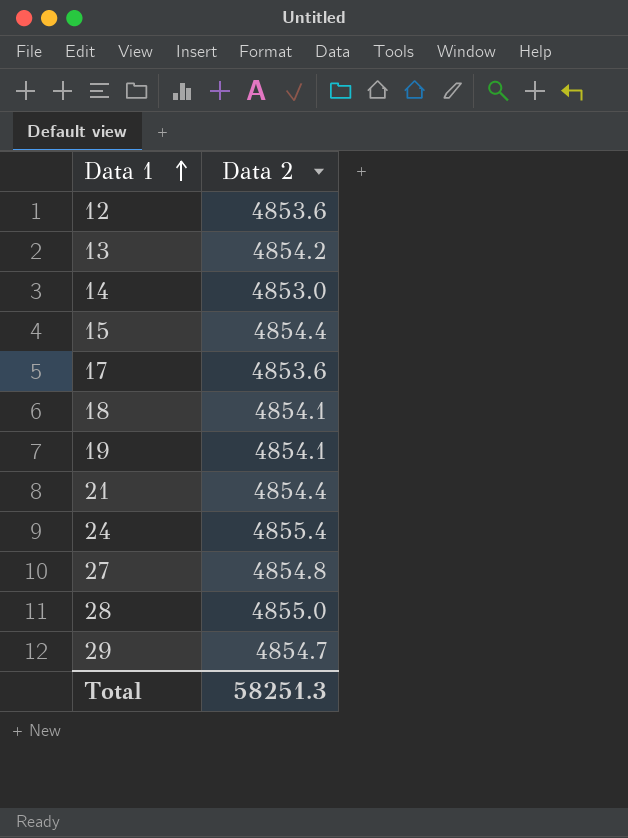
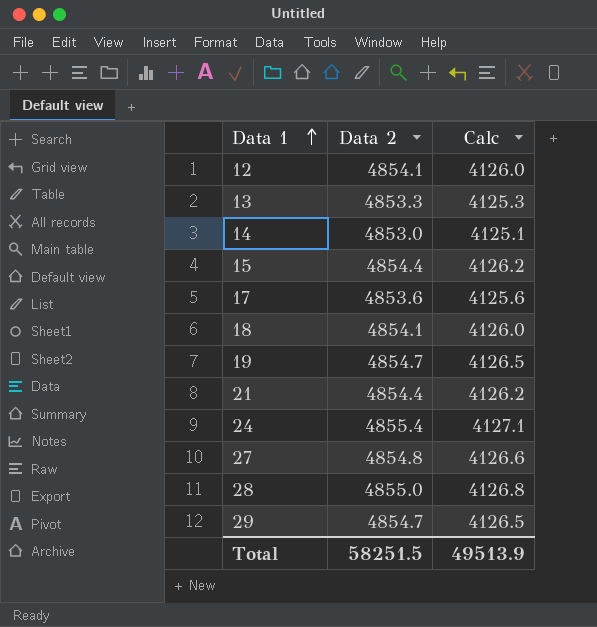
column Calc | formula: none -> [Data 2] * 0.85
12 | Data 2: 4853.6 -> 4854.1
13 | Data 2: 4854.2 -> 4853.3
19 | Data 2: 4854.1 -> 4854.7
Total | Data 2: 58251.3 -> 58251.5

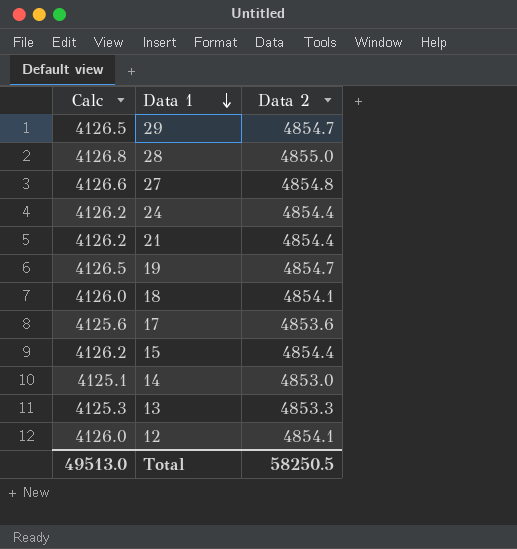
row order: Data 1 ascending -> Data 1 descending
column Calc | position: 3 -> 1
24 | Calc: 4127.1 -> 4126.2
24 | Data 2: 4855.4 -> 4854.4
Total | Calc: 49513.9 -> 49513.0
Total | Data 2: 58251.5 -> 58250.5

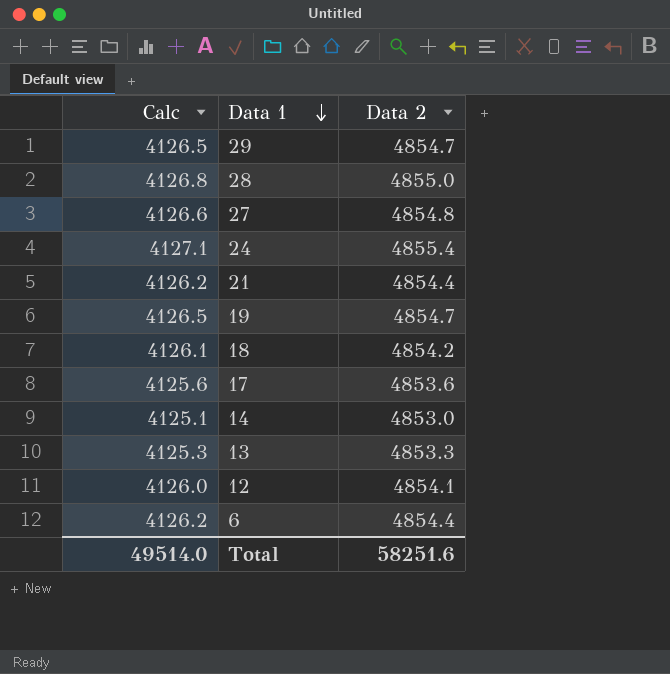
row 15: 4126.2 | 4854.4 -> none
24 | Calc: 4126.2 -> 4127.1
24 | Data 2: 4854.4 -> 4855.4
18 | Calc: 4126.0 -> 4126.1
18 | Data 2: 4854.1 -> 4854.2
row 6: none -> 4126.2 | 4854.4
Total | Calc: 49513.0 -> 49514.0
Total | Data 2: 58250.5 -> 58251.6

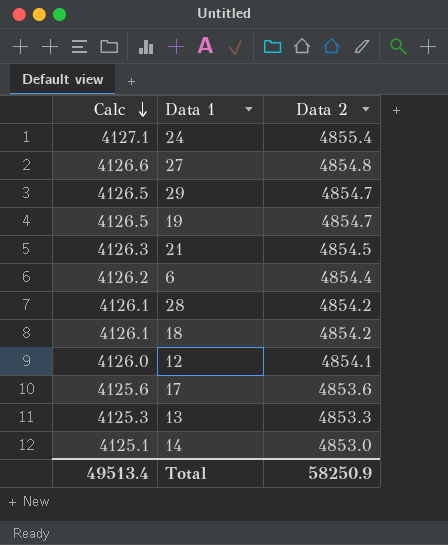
row order: Data 1 descending -> Calc descending
21 | Calc: 4126.2 -> 4126.3
21 | Data 2: 4854.4 -> 4854.5
28 | Calc: 4126.8 -> 4126.1
28 | Data 2: 4855.0 -> 4854.2
Total | Calc: 49514.0 -> 49513.4
Total | Data 2: 58251.6 -> 58250.9

